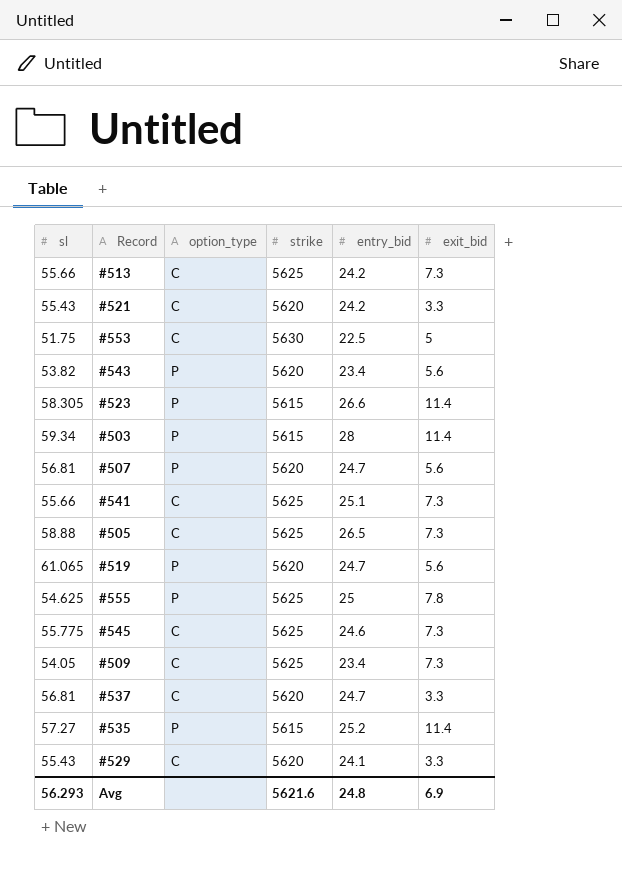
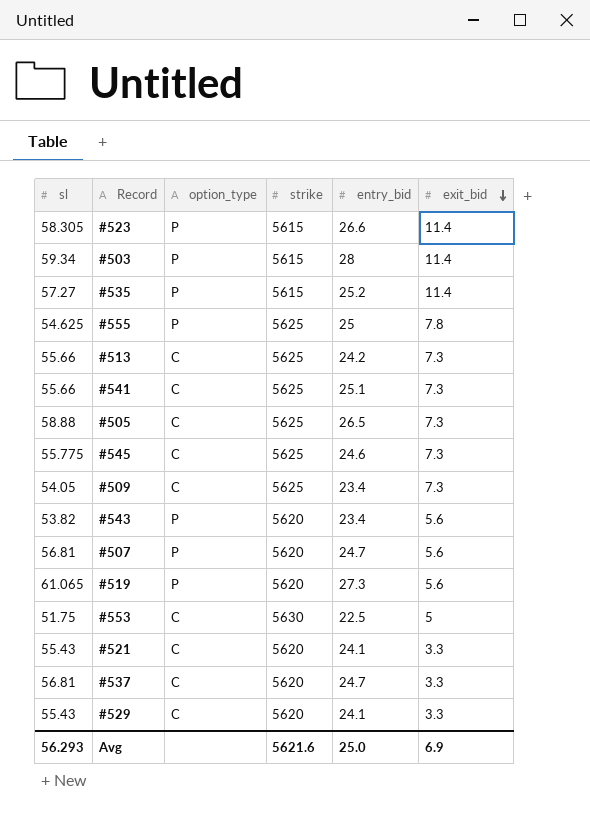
row order: none -> exit_bid descending
#519 | entry_bid: 24.7 -> 27.3
#521 | entry_bid: 24.2 -> 24.1
Avg | entry_bid: 24.8 -> 25.0

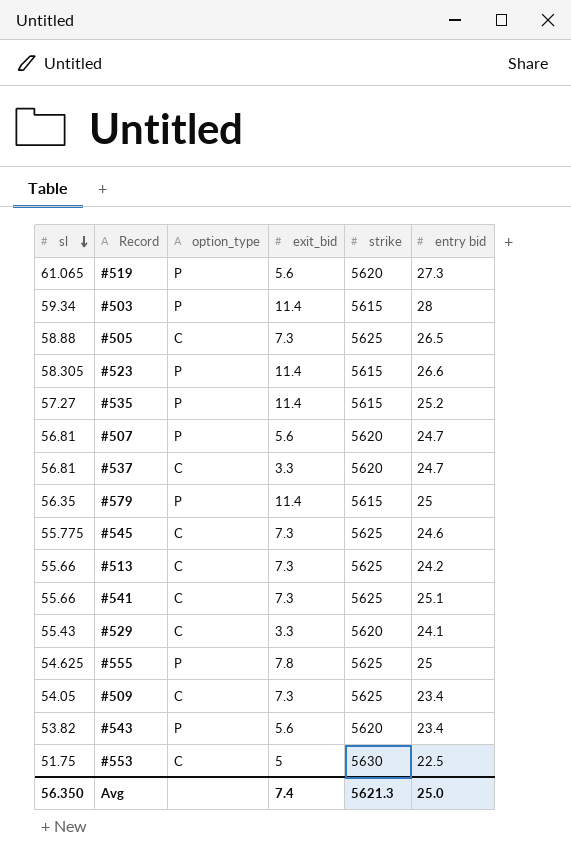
row order: exit_bid descending -> sl descending
column exit_bid | position: 6 -> 4
column name: entry_bid -> entry bid
row #521: 55.43 | C | 5620 | 24.1 | 3.3 -> none
row #579: none -> 56.35 | P | 11.4 | 5615 | 25
Avg | sl: 56.293 -> 56.350
Avg | exit_bid: 6.9 -> 7.4
Avg | strike: 5621.6 -> 5621.3

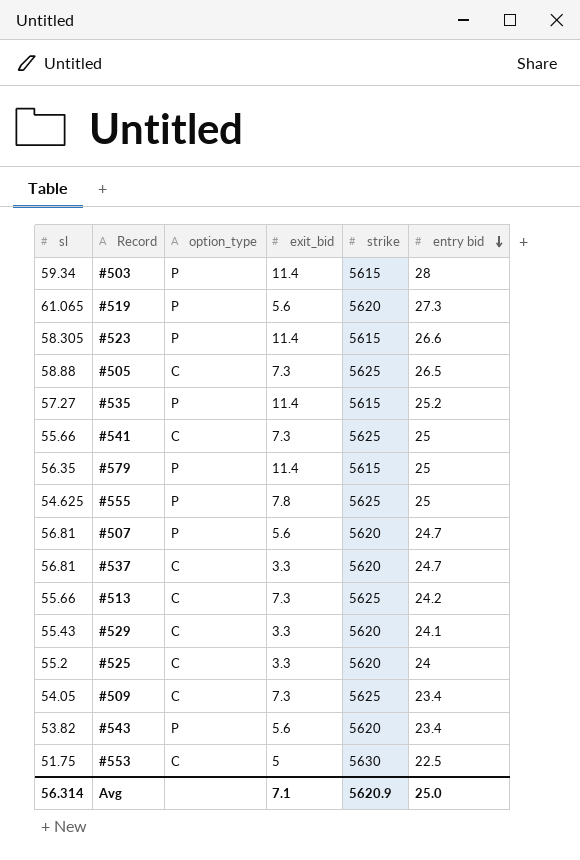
row order: sl descending -> entry bid descending
row #545: 55.775 | C | 7.3 | 5625 | 24.6 -> none
#541 | entry bid: 25.1 -> 25
row #525: none -> 55.2 | C | 3.3 | 5620 | 24
Avg | sl: 56.350 -> 56.314
Avg | exit_bid: 7.4 -> 7.1
Avg | strike: 5621.3 -> 5620.9

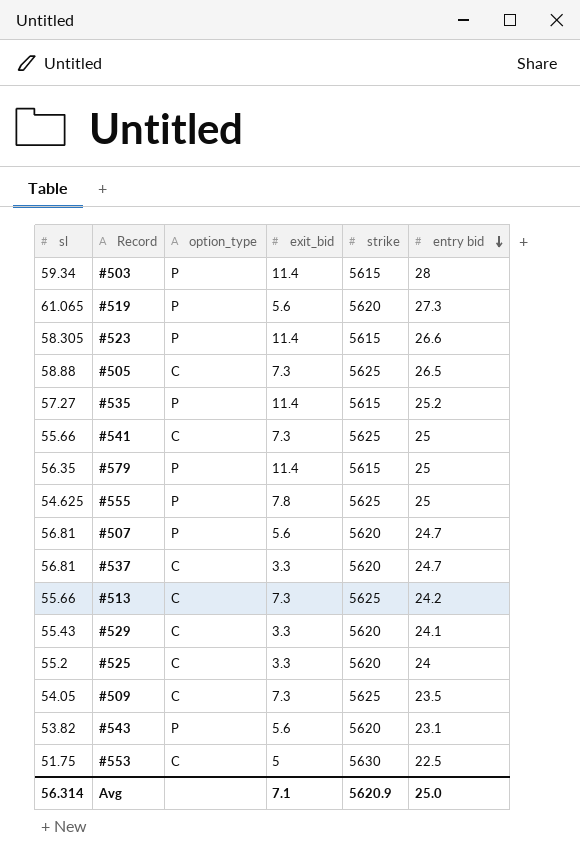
#509 | entry bid: 23.4 -> 23.5
#543 | entry bid: 23.4 -> 23.1

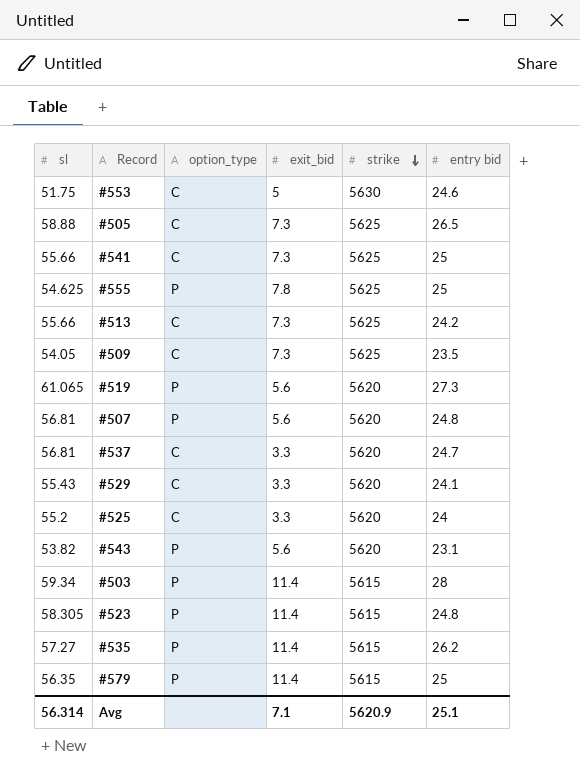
row order: entry bid descending -> strike descending
#553 | entry bid: 22.5 -> 24.6
#507 | entry bid: 24.7 -> 24.8
#523 | entry bid: 26.6 -> 24.8
#535 | entry bid: 25.2 -> 26.2
Avg | entry bid: 25.0 -> 25.1

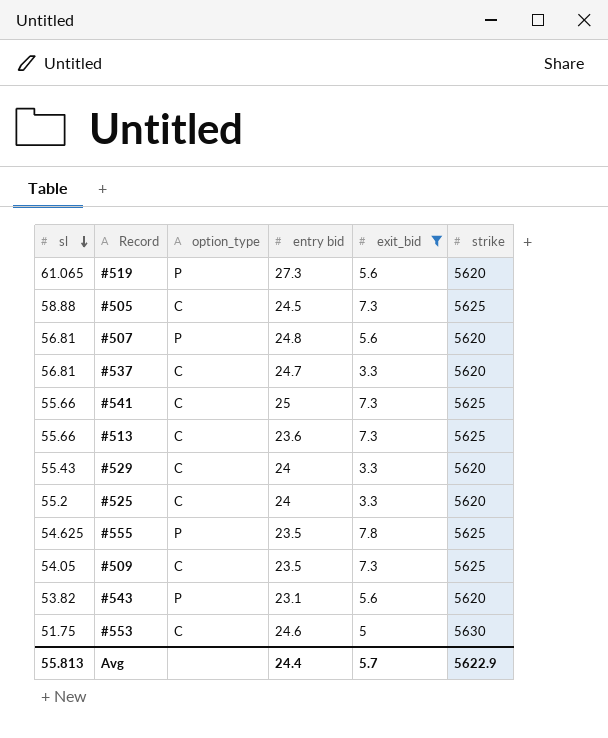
filter: none -> exit_bid != 11.4
row order: strike descending -> sl descending
column entry bid | position: 6 -> 4
#505 | entry bid: 26.5 -> 24.5
#513 | entry bid: 24.2 -> 23.6
#529 | entry bid: 24.1 -> 24
#555 | entry bid: 25 -> 23.5
Avg | sl: 56.314 -> 55.813
Avg | entry bid: 25.1 -> 24.4
Avg | exit_bid: 7.1 -> 5.7
Avg | strike: 5620.9 -> 5622.9

